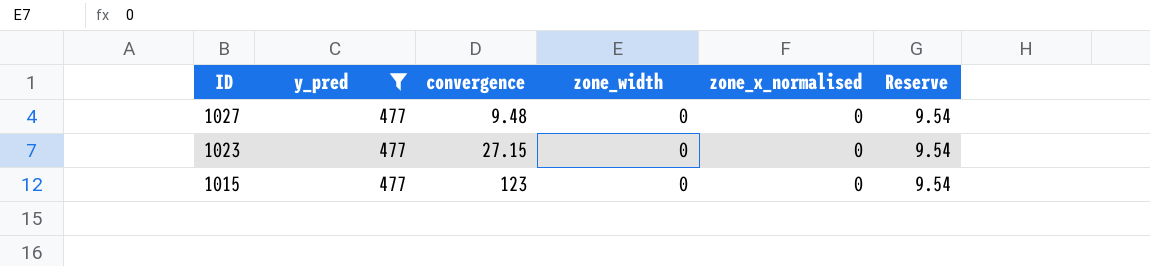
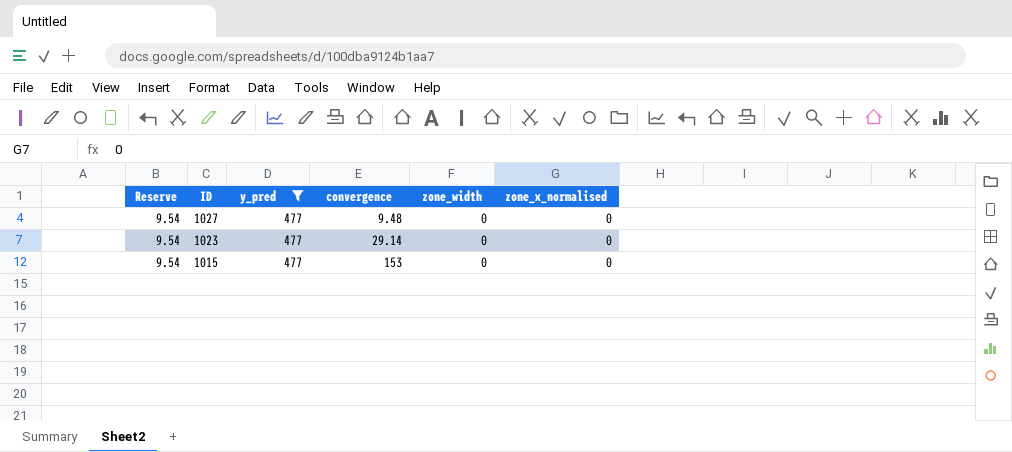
column Reserve | position: 6 -> 1
1023 | convergence: 27.15 -> 29.14
1015 | convergence: 123 -> 153

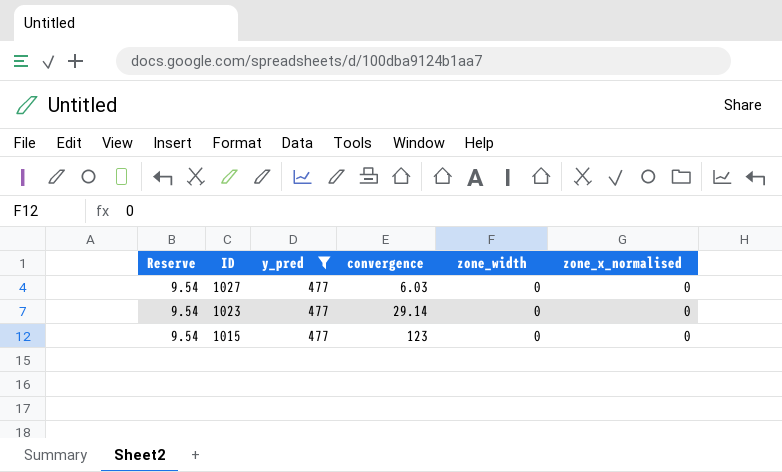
1027 | convergence: 9.48 -> 6.03
1015 | convergence: 153 -> 123

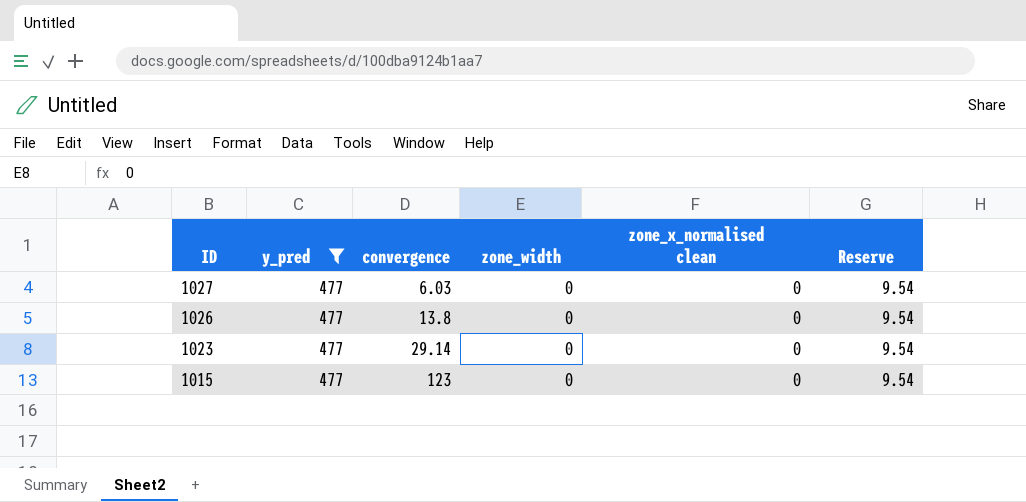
column name: zone_x_normalised -> zone_x_normalised clean
column Reserve | position: 1 -> 6
row 1026: none -> 477 | 13.8 | 0 | 0 | 9.54

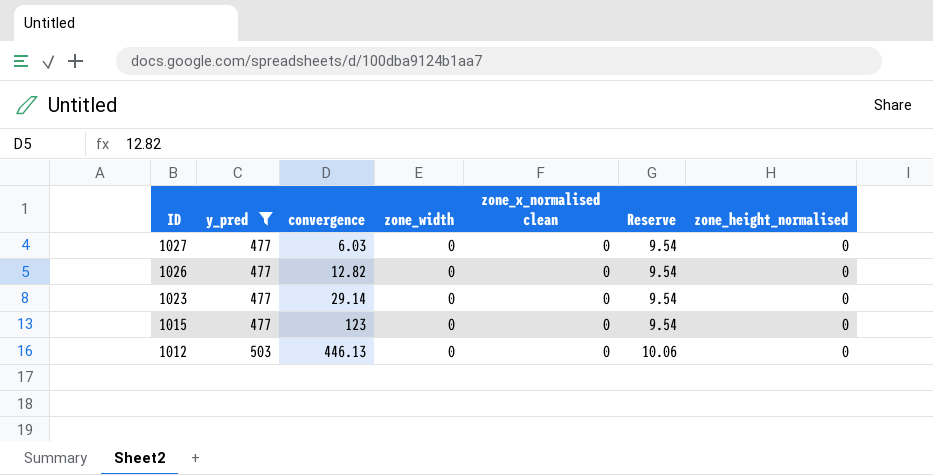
column zone_height_normalised | position: none -> 7
1026 | convergence: 13.8 -> 12.82
row 1012: none -> 503 | 446.13 | 0 | 0 | 10.06 | 0

